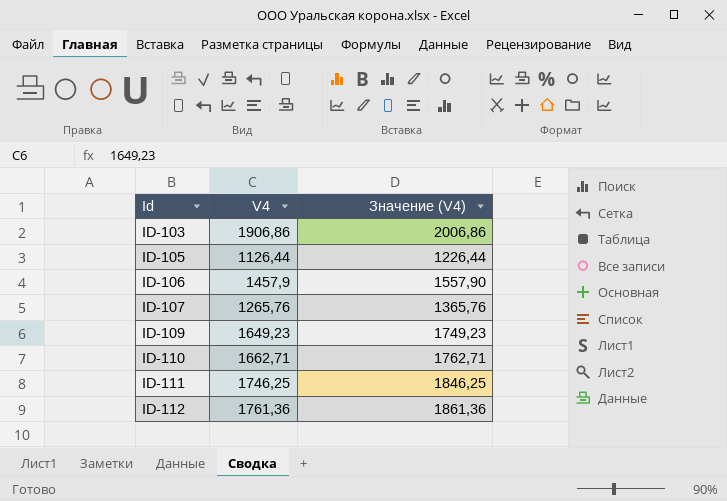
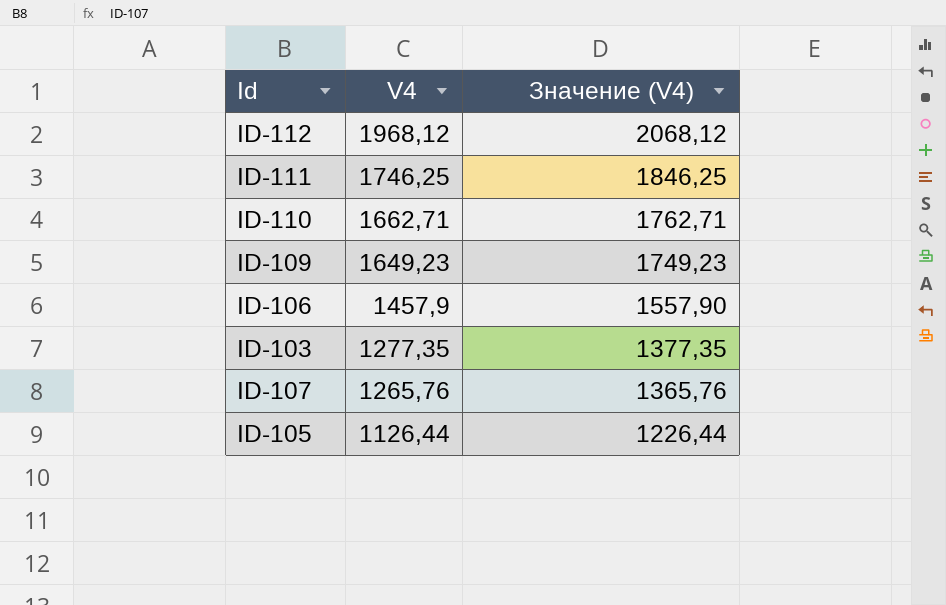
row order: Id ascending -> V4 descending
ID-112 | V4: 1761,36 -> 1968,12
ID-112 | Значение (V4): 1861,36 -> 2068,12
ID-103 | V4: 1906,86 -> 1277,35
ID-103 | Значение (V4): 2006,86 -> 1377,35

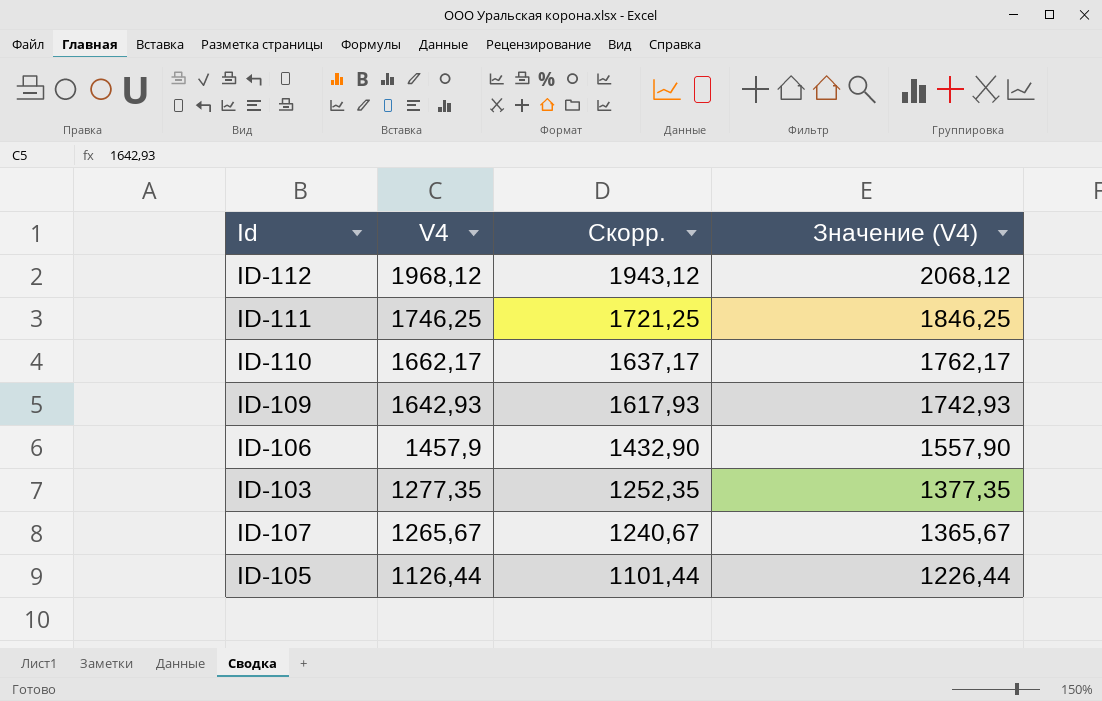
column Скорр. | formula: none -> [V4] - 25
ID-110 | V4: 1662,71 -> 1662,17
ID-110 | Значение (V4): 1762,71 -> 1762,17
ID-109 | V4: 1649,23 -> 1642,93
ID-109 | Значение (V4): 1749,23 -> 1742,93
ID-107 | V4: 1265,76 -> 1265,67
ID-107 | Значение (V4): 1365,76 -> 1365,67

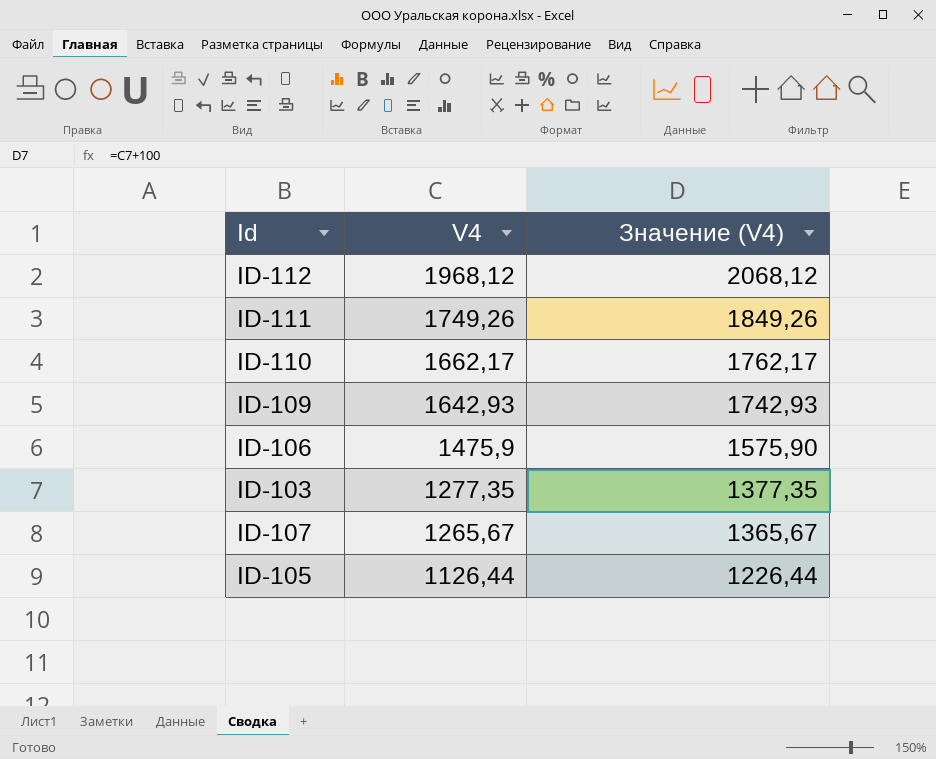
column Скорр. | formula: [V4] - 25 -> none
ID-111 | V4: 1746,25 -> 1749,26
ID-111 | Значение (V4): 1846,25 -> 1849,26
ID-106 | V4: 1457,9 -> 1475,9
ID-106 | Значение (V4): 1557,90 -> 1575,90

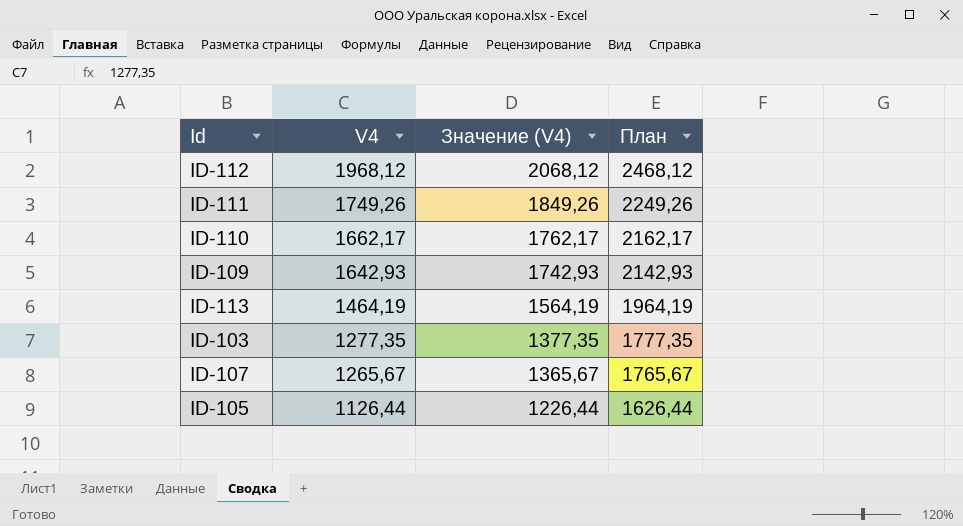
column План | formula: none -> [V4] + 500
row ID-106: 1475,9 | 1575,90 -> none
row ID-113: none -> 1464,19 | 1564,19 | 1964,19

